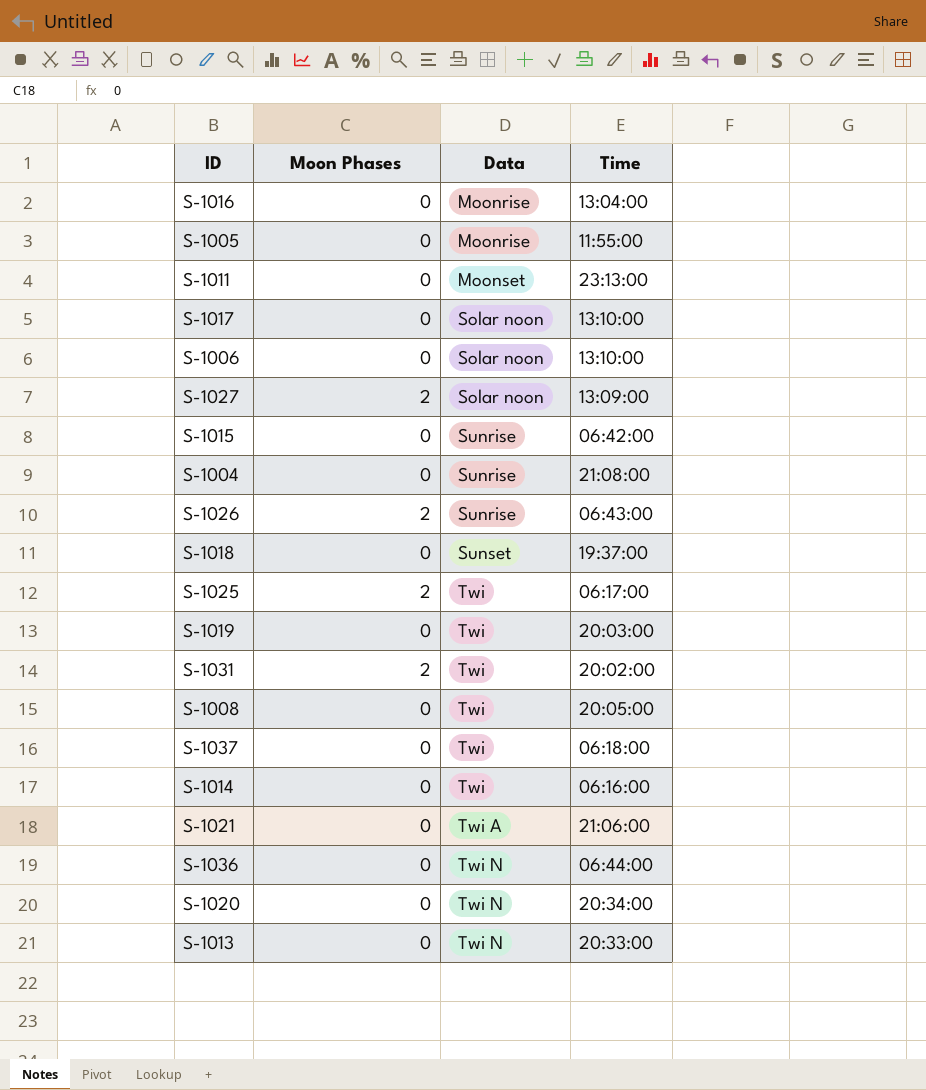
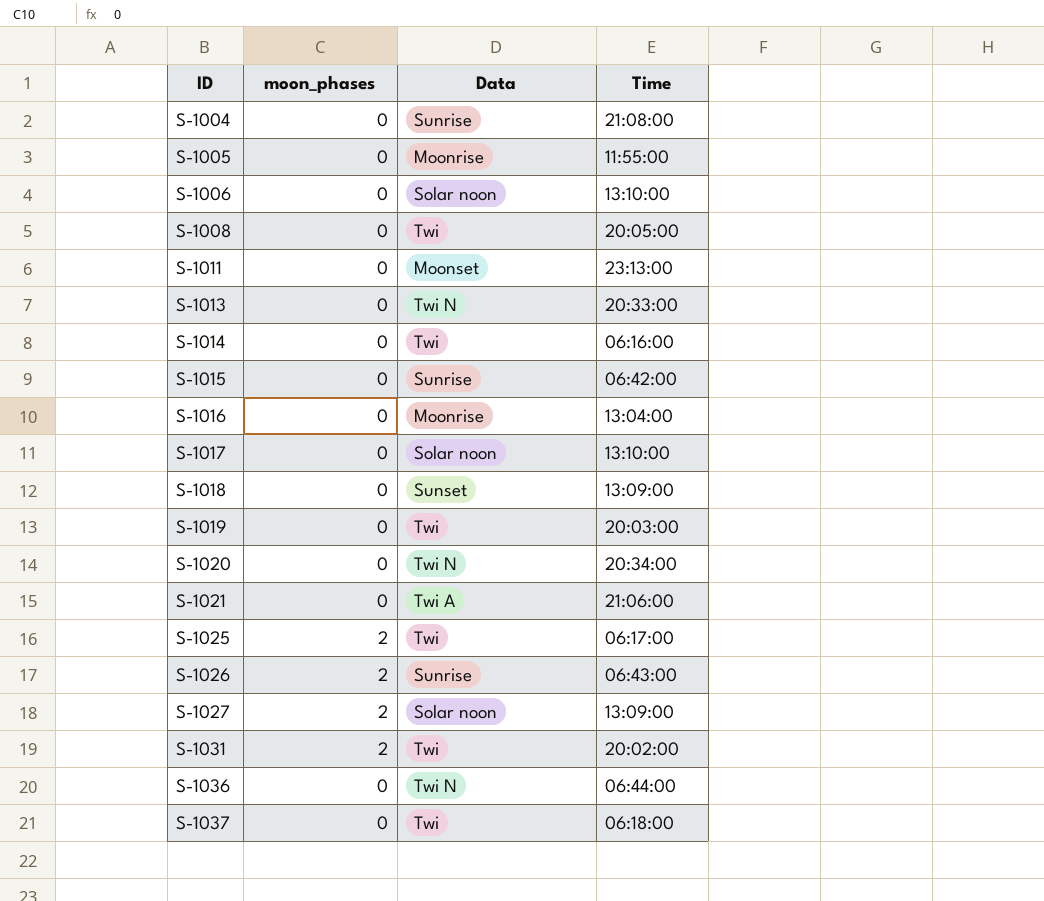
row order: Data ascending -> ID ascending
column name: Moon Phases -> moon_phases
S-1018 | Time: 19:37:00 -> 13:09:00

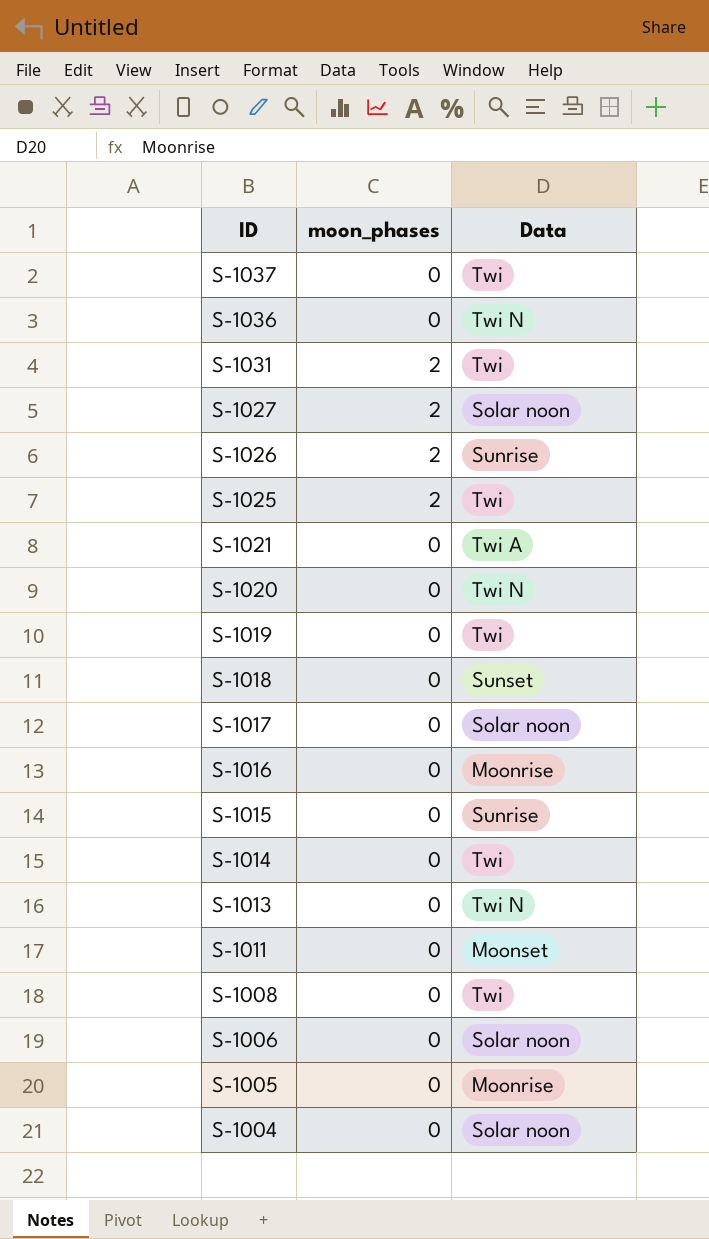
row order: ID ascending -> ID descending
column Time | position: 4 -> none
S-1004 | Data: Sunrise -> Solar noon

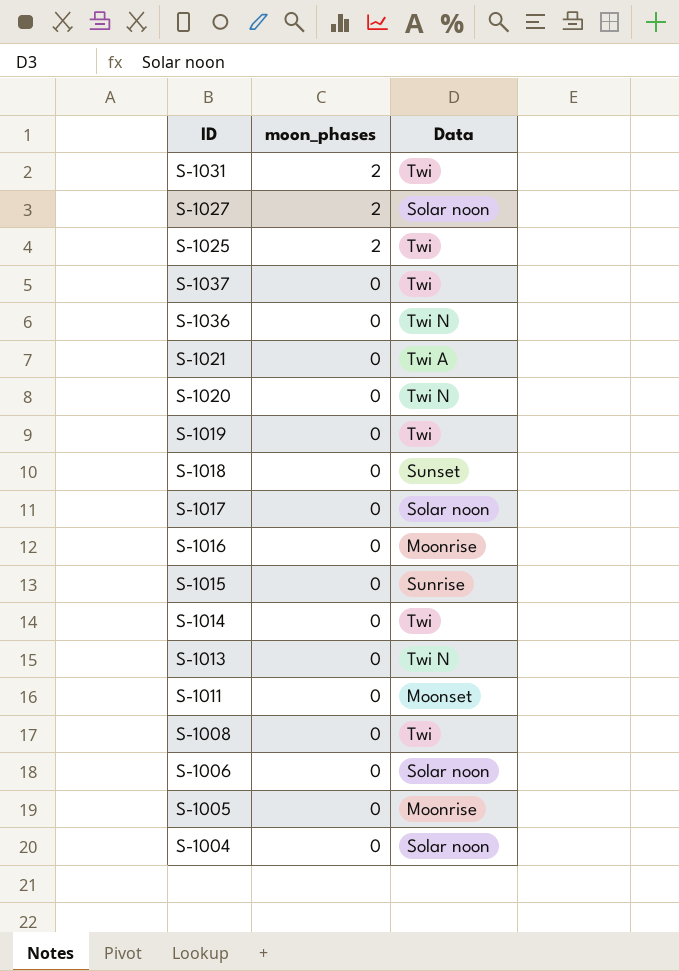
row order: ID descending -> moon_phases descending
row S-1026: 2 | Sunrise -> none

